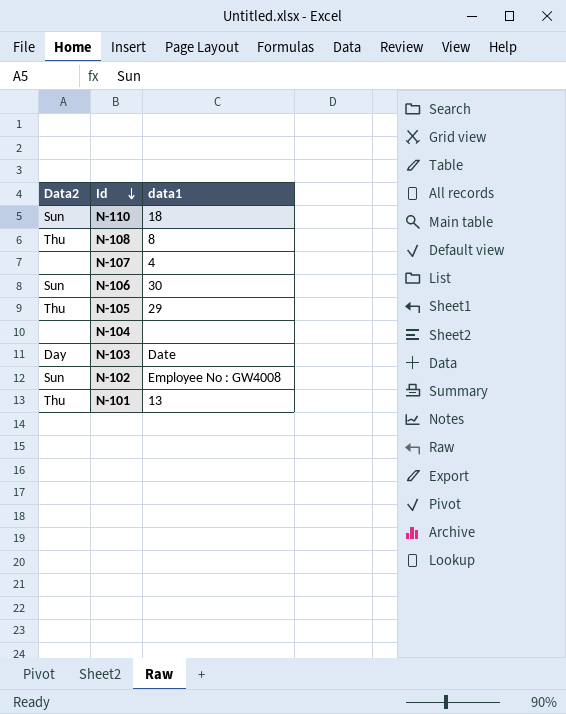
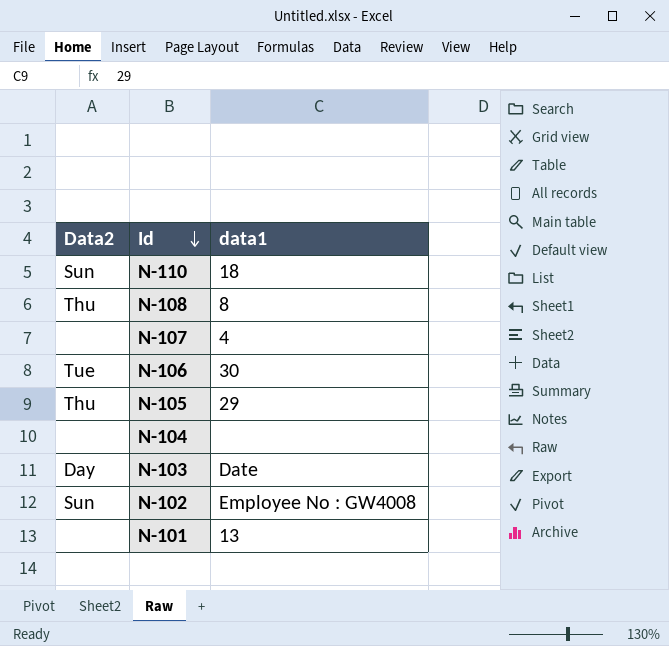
N-106 | Data2: Sun -> Tue
N-101 | Data2: Thu -> none

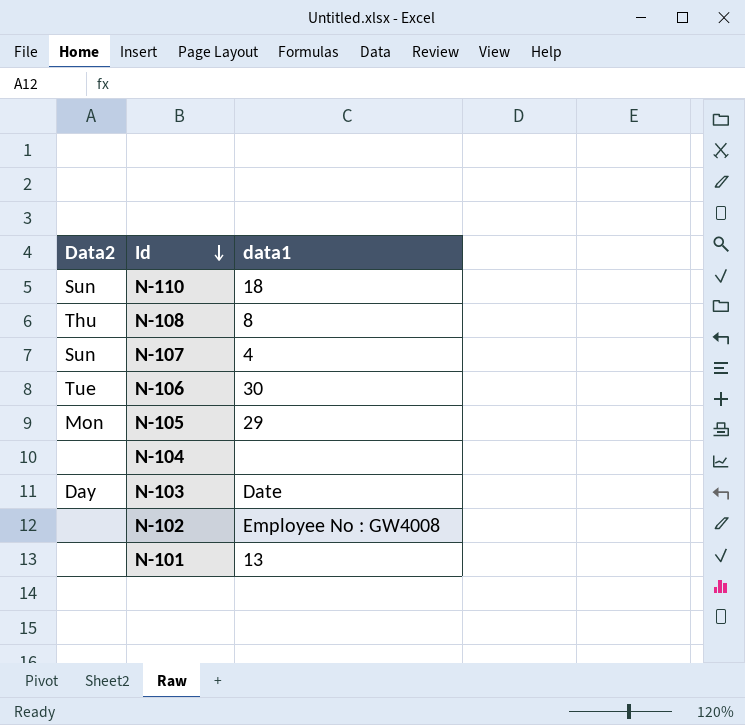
N-107 | Data2: none -> Sun
N-105 | Data2: Thu -> Mon
N-102 | Data2: Sun -> none

